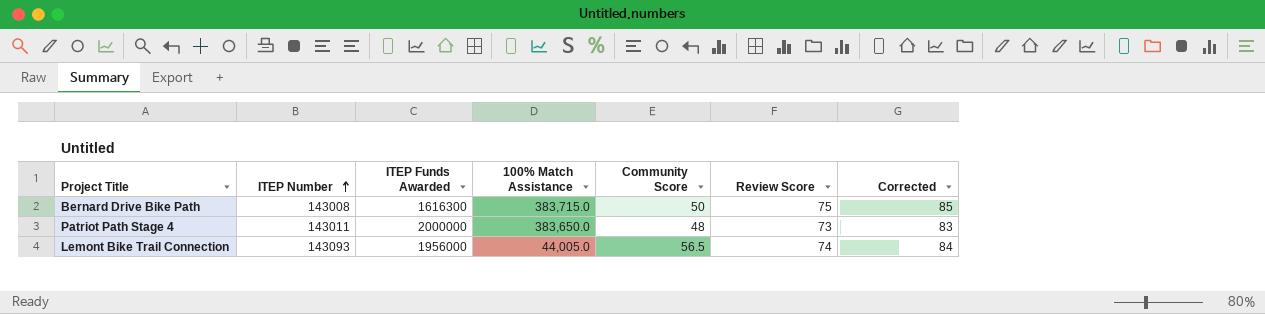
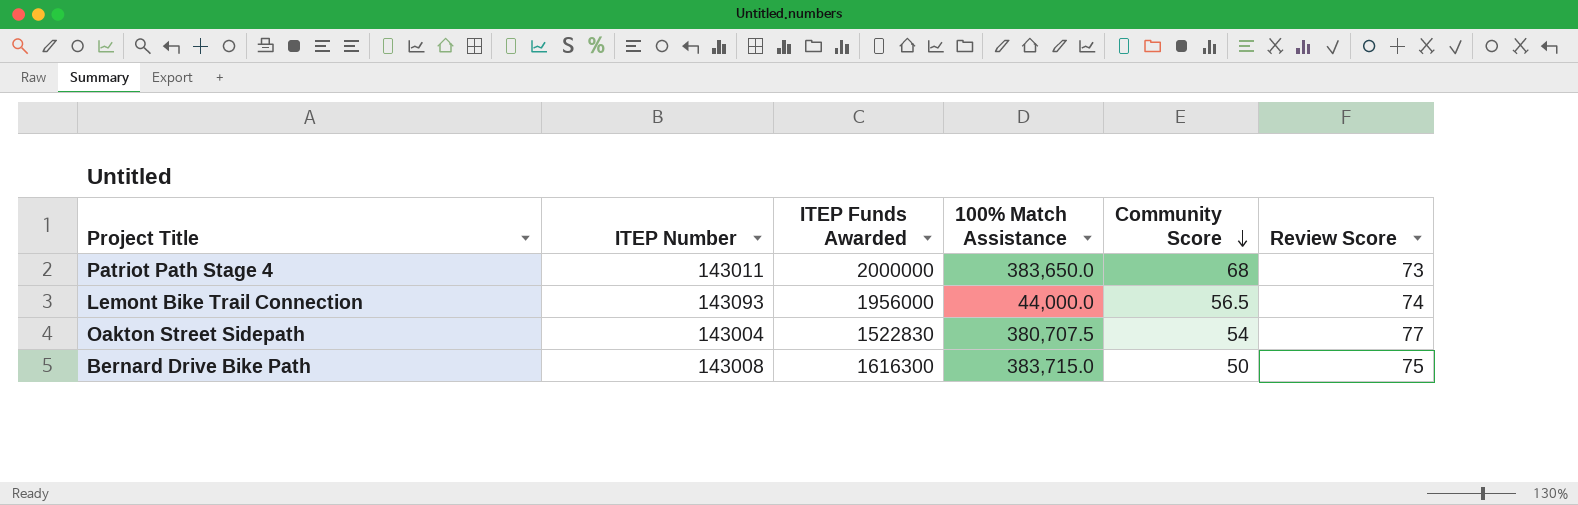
row order: ITEP Number ascending -> Community Score descending
column Corrected | formula: [Review Score] + 10 -> none
Patriot Path Stage 4 | Community Score: 48 -> 68
Lemont Bike Trail Connection | 100% Match Assistance: 44,005.0 -> 44,000.0
row Oakton Street Sidepath: none -> 143004 | 1522830 | 380,707.5 | 54 | 77

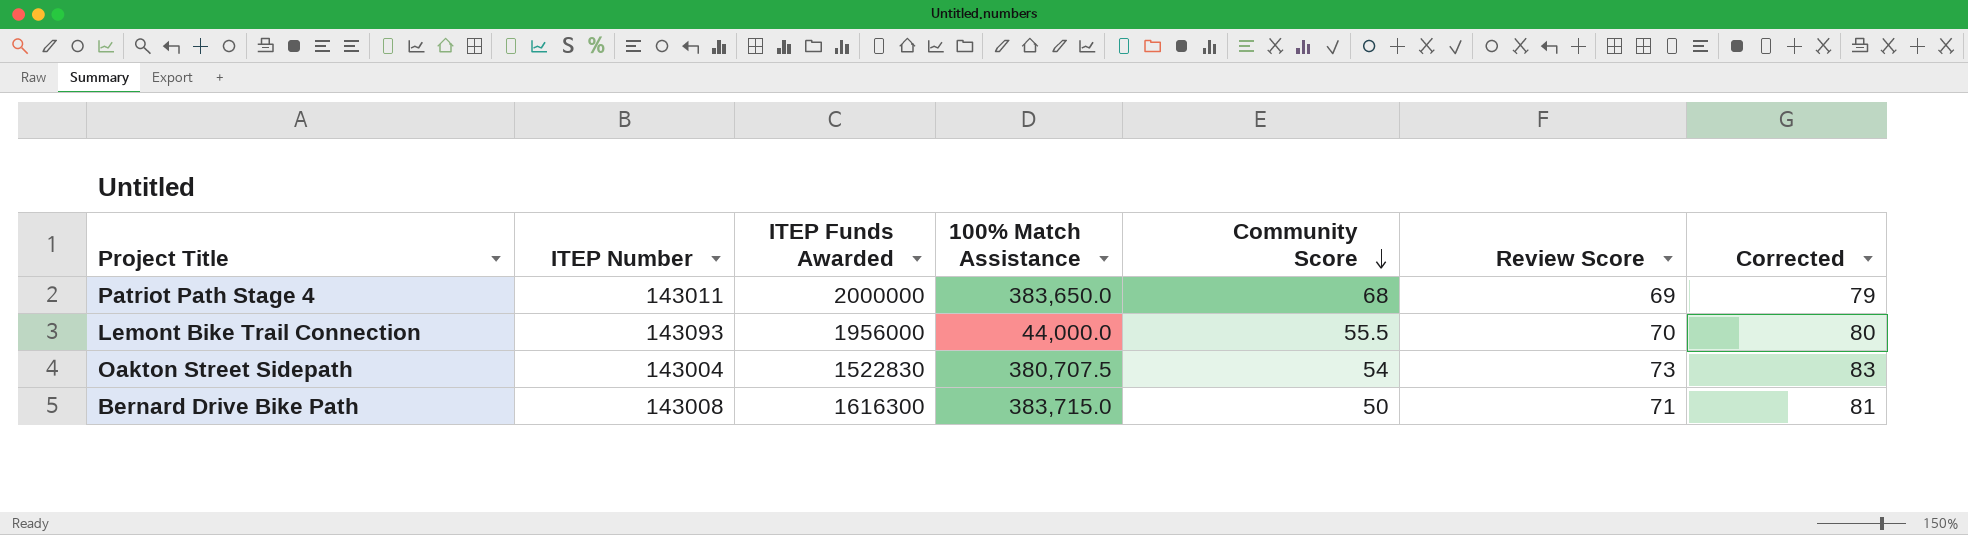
column Corrected | formula: none -> [Review Score] + 10
Patriot Path Stage 4 | Review Score: 73 -> 69
Lemont Bike Trail Connection | Community Score: 56.5 -> 55.5
Lemont Bike Trail Connection | Review Score: 74 -> 70
Oakton Street Sidepath | Review Score: 77 -> 73
Bernard Drive Bike Path | Review Score: 75 -> 71

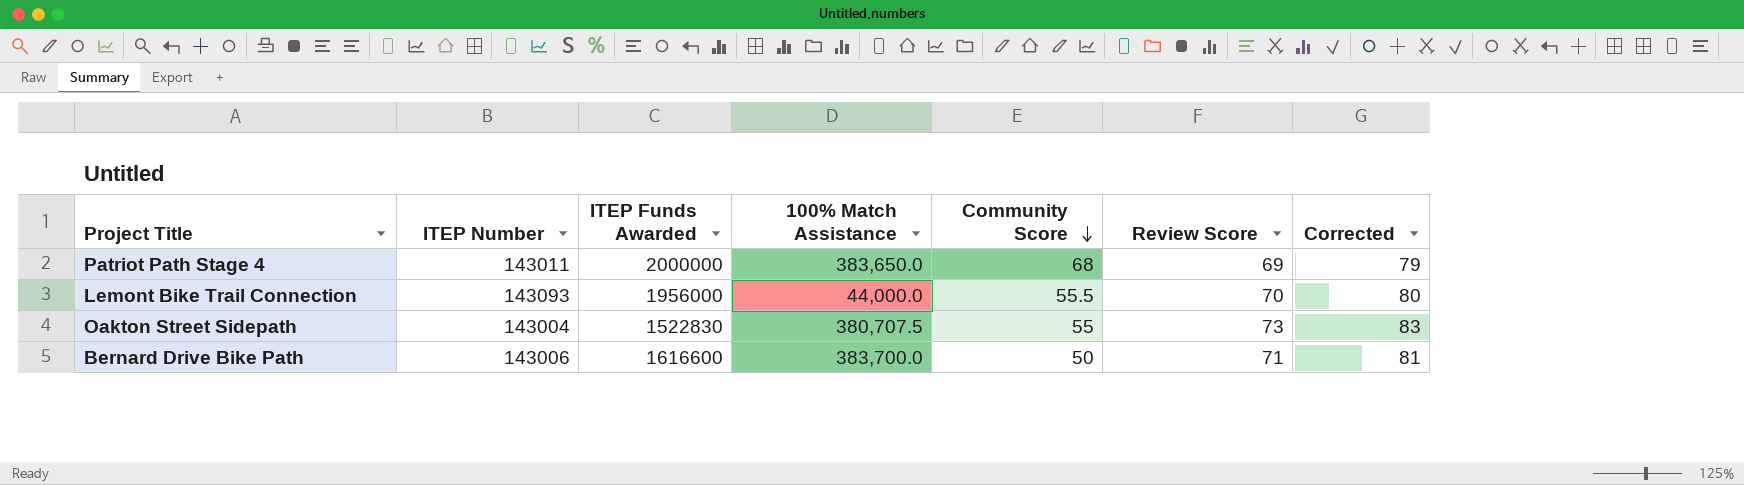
Oakton Street Sidepath | Community Score: 54 -> 55
Bernard Drive Bike Path | ITEP Number: 143008 -> 143006
Bernard Drive Bike Path | ITEP Funds Awarded: 1616300 -> 1616600
Bernard Drive Bike Path | 100% Match Assistance: 383,715.0 -> 383,700.0

